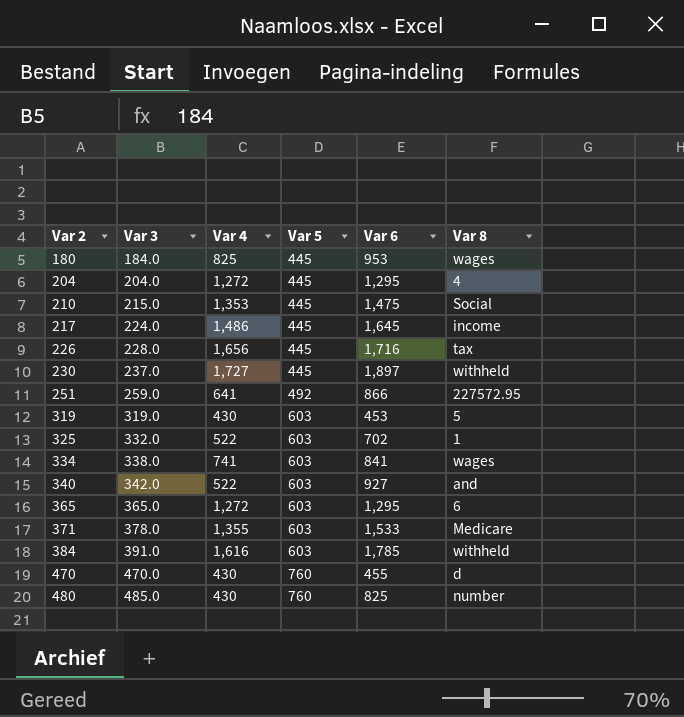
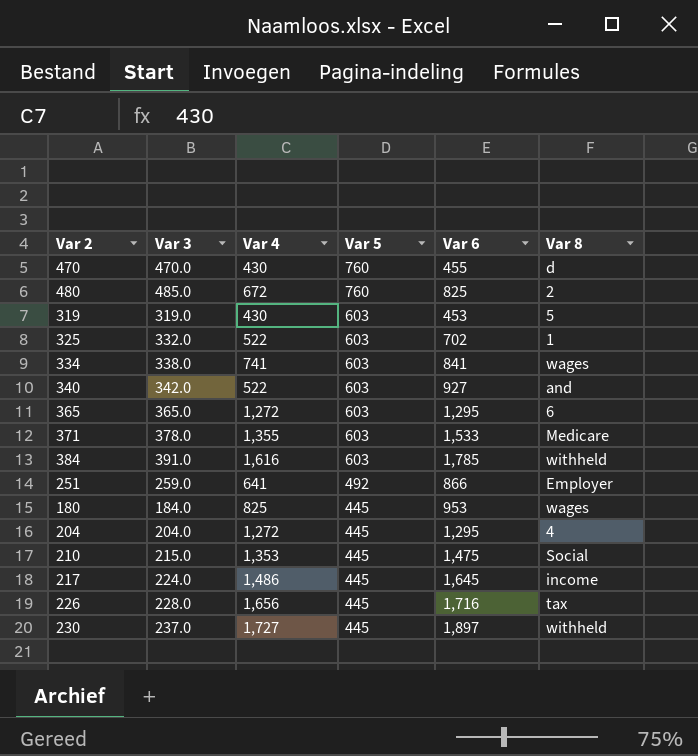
row order: Var 2 ascending -> Var 5 descending
480 | Var 4: 430 -> 672
480 | Var 8: number -> 2
251 | Var 8: 227572.95 -> Employer

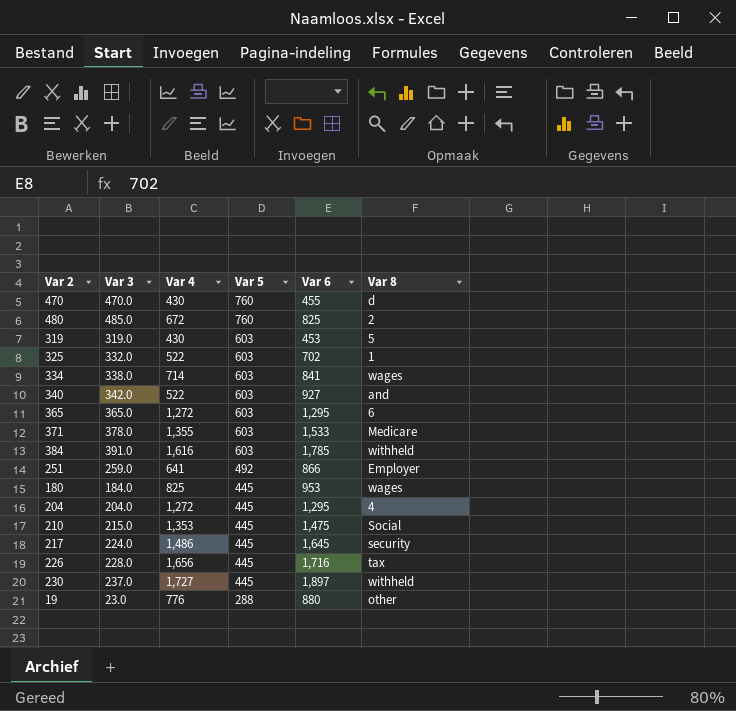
334 | Var 4: 741 -> 714
217 | Var 8: income -> security
row 19: none -> 23.0 | 776 | 288 | 880 | other

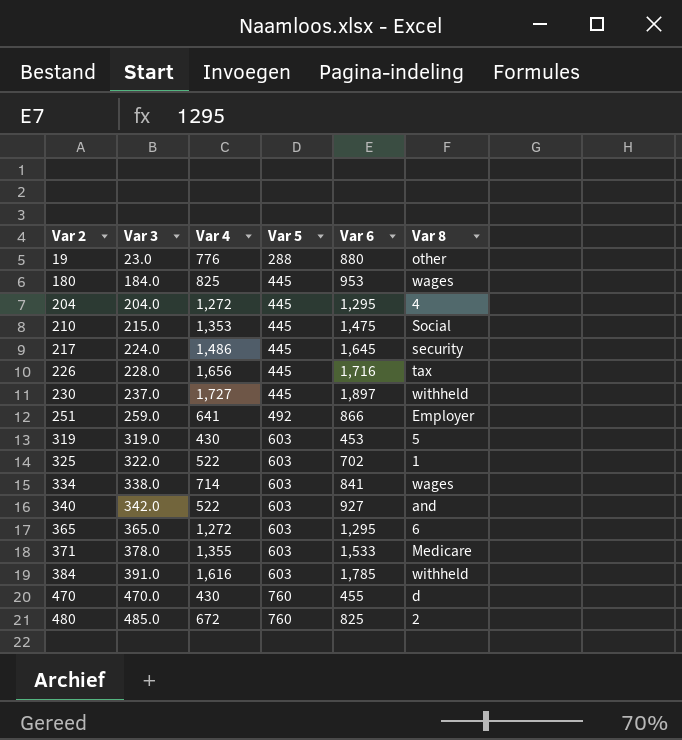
row order: Var 5 descending -> Var 2 ascending
325 | Var 3: 332.0 -> 322.0

